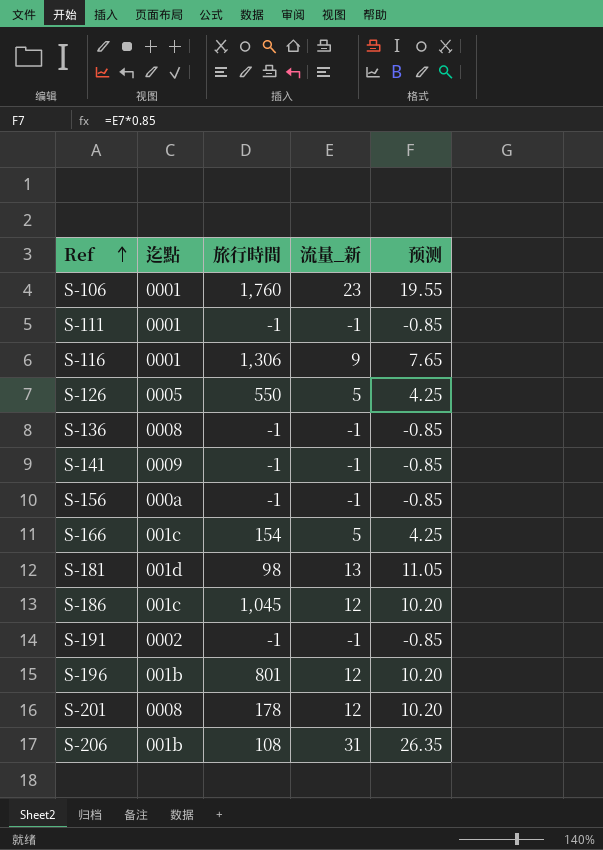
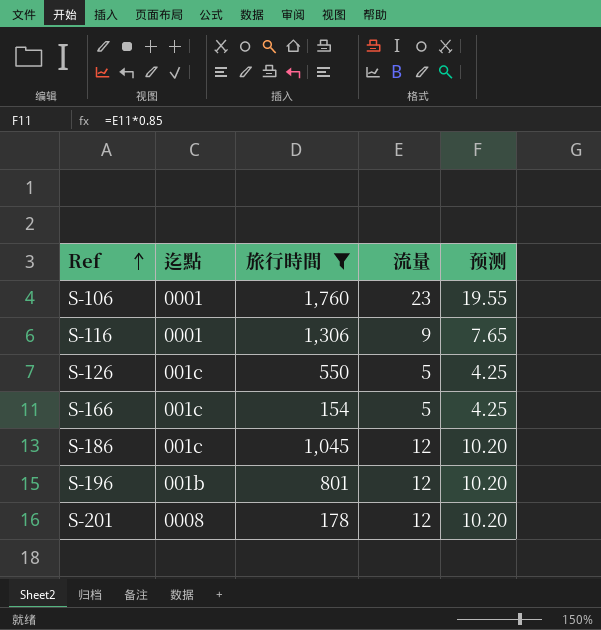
filter: none -> 旅行時間 >= 154
column name: 流量_新 -> 流量
S-126 | 迄點: 0005 -> 001c

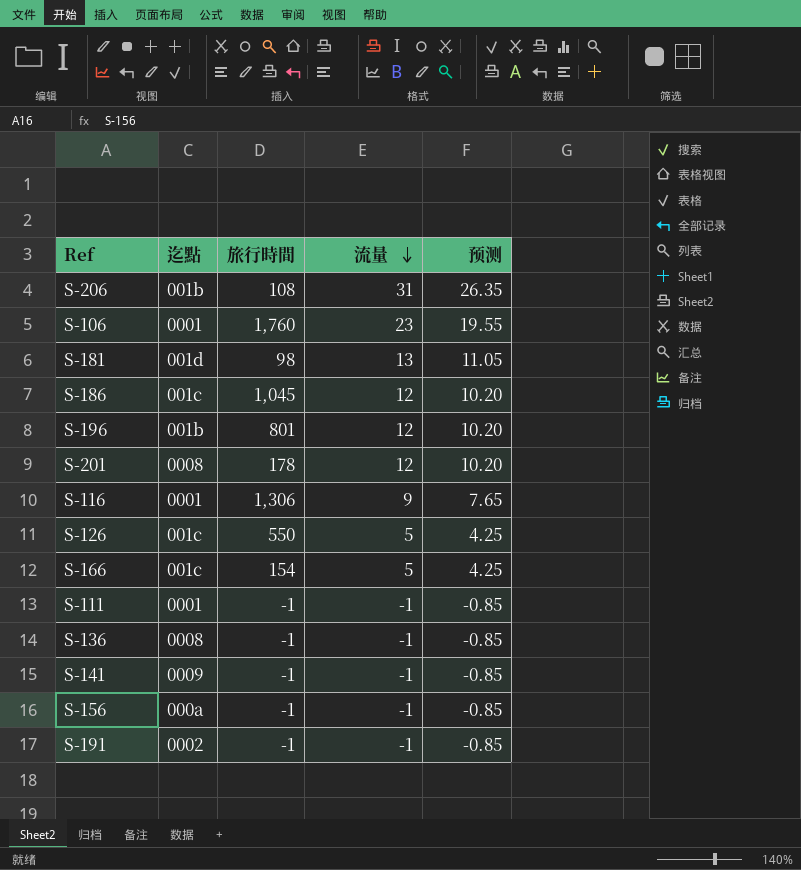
filter: 旅行時間 >= 154 -> none
row order: Ref ascending -> 流量 descending

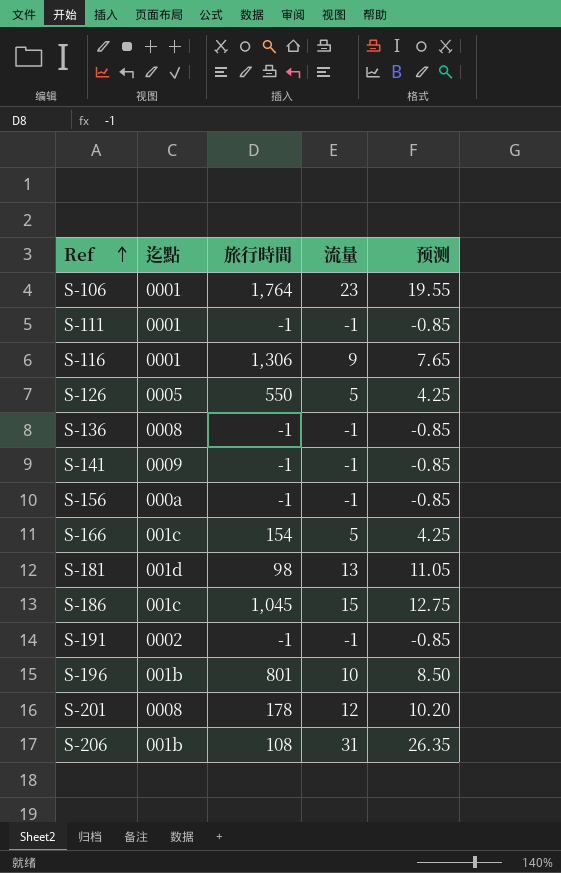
row order: 流量 descending -> Ref ascending
S-106 | 旅行時間: 1,760 -> 1,764
S-126 | 迄點: 001c -> 0005
S-186 | 流量: 12 -> 15
S-186 | 预测: 10.20 -> 12.75
S-196 | 流量: 12 -> 10
S-196 | 预测: 10.20 -> 8.50

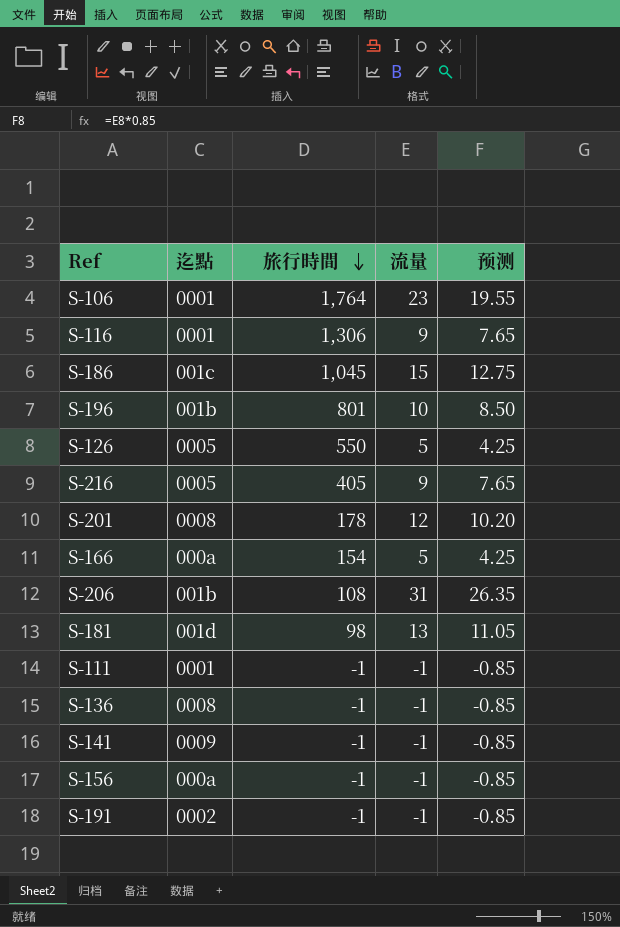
row order: Ref ascending -> 旅行時間 descending
row S-216: none -> 0005 | 405 | 9 | 7.65
S-166 | 迄點: 001c -> 000a

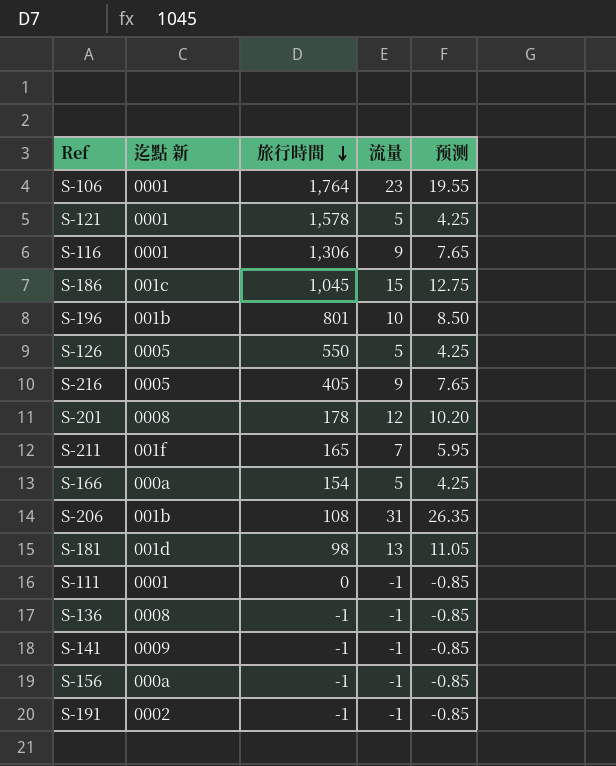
column name: 迄點 -> 迄點 新
row S-121: none -> 0001 | 1,578 | 5 | 4.25
row S-211: none -> 001f | 165 | 7 | 5.95
S-111 | 旅行時間: -1 -> 0

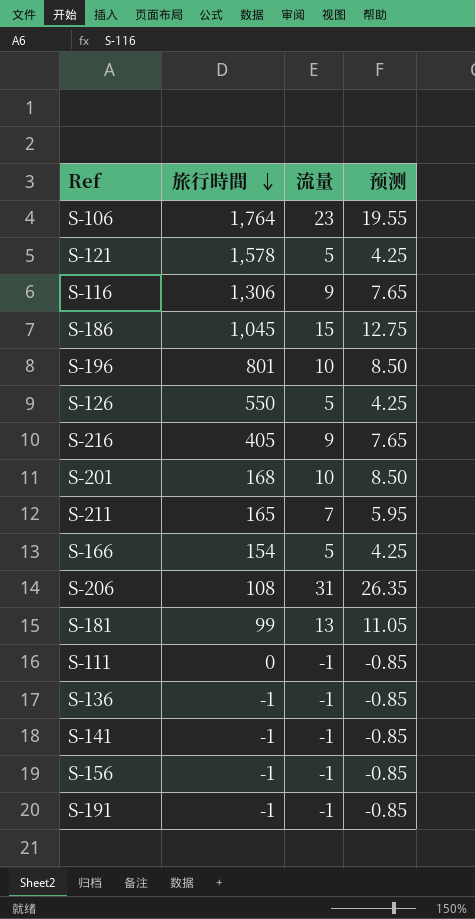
column 迄點 新 | position: 2 -> none
S-201 | 旅行時間: 178 -> 168
S-201 | 流量: 12 -> 10
S-201 | 预测: 10.20 -> 8.50
S-181 | 旅行時間: 98 -> 99

